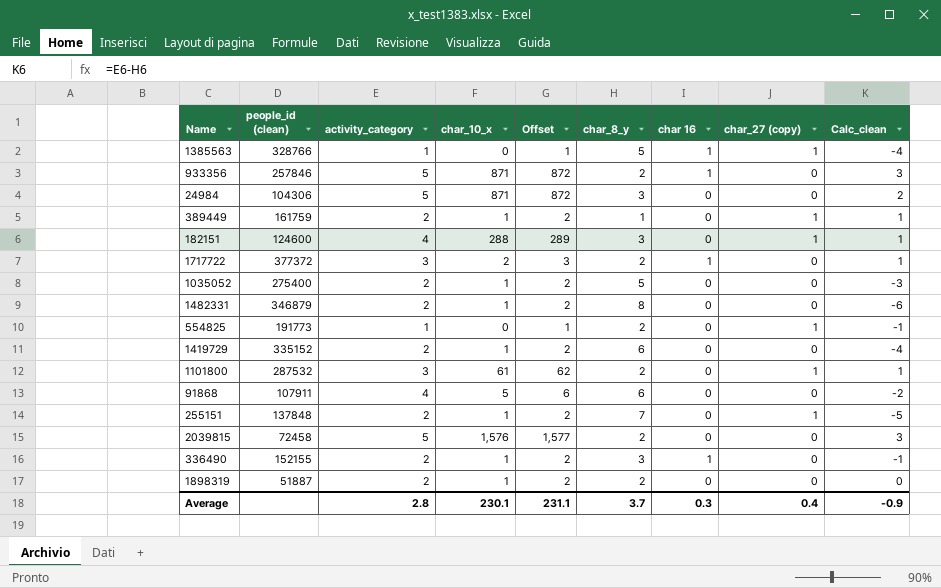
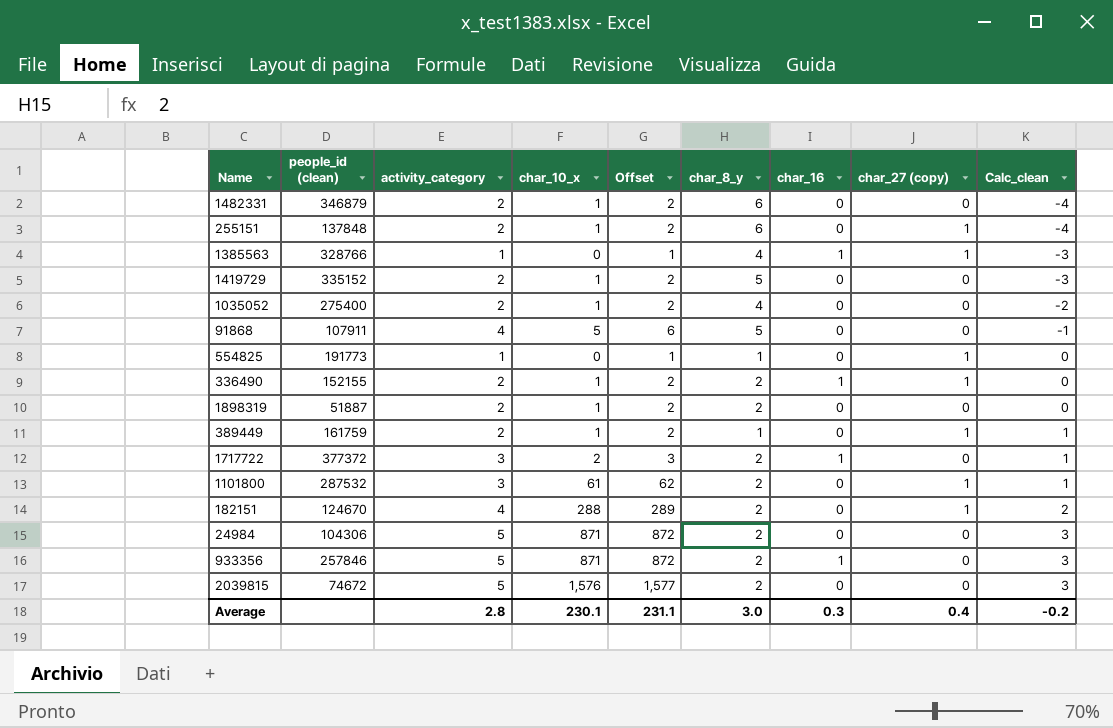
row order: none -> Calc_clean ascending
column name: char 16 -> char_16
1482331 | char_8_y: 8 -> 6
1482331 | Calc_clean: -6 -> -4
255151 | char_8_y: 7 -> 6
255151 | Calc_clean: -5 -> -4
1385563 | char_8_y: 5 -> 4
1385563 | Calc_clean: -4 -> -3
1419729 | char_8_y: 6 -> 5
1419729 | Calc_clean: -4 -> -3
1035052 | char_8_y: 5 -> 4
1035052 | Calc_clean: -3 -> -2
91868 | char_8_y: 6 -> 5
91868 | Calc_clean: -2 -> -1
554825 | char_8_y: 2 -> 1
554825 | Calc_clean: -1 -> 0
336490 | char_8_y: 3 -> 2
336490 | char_27 (copy): 0 -> 1
336490 | Calc_clean: -1 -> 0
182151 | people_id (clean): 124600 -> 124670
182151 | char_8_y: 3 -> 2
182151 | Calc_clean: 1 -> 2
24984 | char_8_y: 3 -> 2
24984 | Calc_clean: 2 -> 3
2039815 | people_id (clean): 72458 -> 74672
Average | char_8_y: 3.7 -> 3.0
Average | Calc_clean: -0.9 -> -0.2

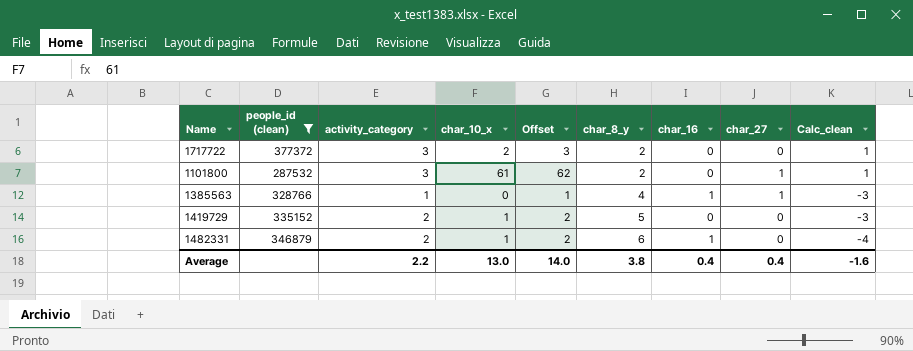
filter: none -> people_id (clean) >= 287532
row order: Calc_clean ascending -> char_8_y ascending
column name: char_27 (copy) -> char_27
1717722 | char_16: 1 -> 0
1482331 | char_16: 0 -> 1
Average | activity_category: 2.8 -> 2.2
Average | char_10_x: 230.1 -> 13.0
Average | Offset: 231.1 -> 14.0
Average | char_8_y: 3.0 -> 3.8
Average | char_16: 0.3 -> 0.4
Average | Calc_clean: -0.2 -> -1.6

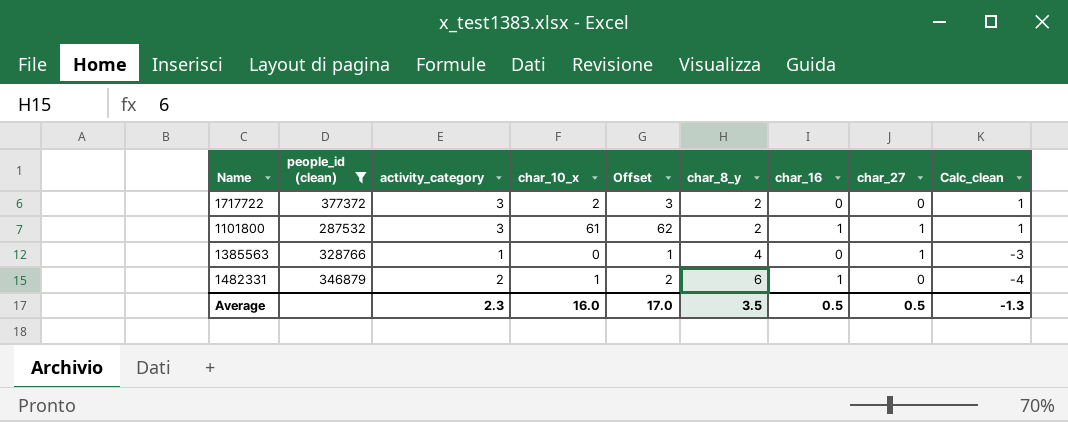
row 1419729: 335152 | 2 | 1 | 2 | 5 | 0 | 0 | -3 -> none
1101800 | char_16: 0 -> 1
1385563 | char_16: 1 -> 0
Average | activity_category: 2.2 -> 2.3
Average | char_10_x: 13.0 -> 16.0
Average | Offset: 14.0 -> 17.0
Average | char_8_y: 3.8 -> 3.5
Average | char_16: 0.4 -> 0.5
Average | char_27: 0.4 -> 0.5
Average | Calc_clean: -1.6 -> -1.3

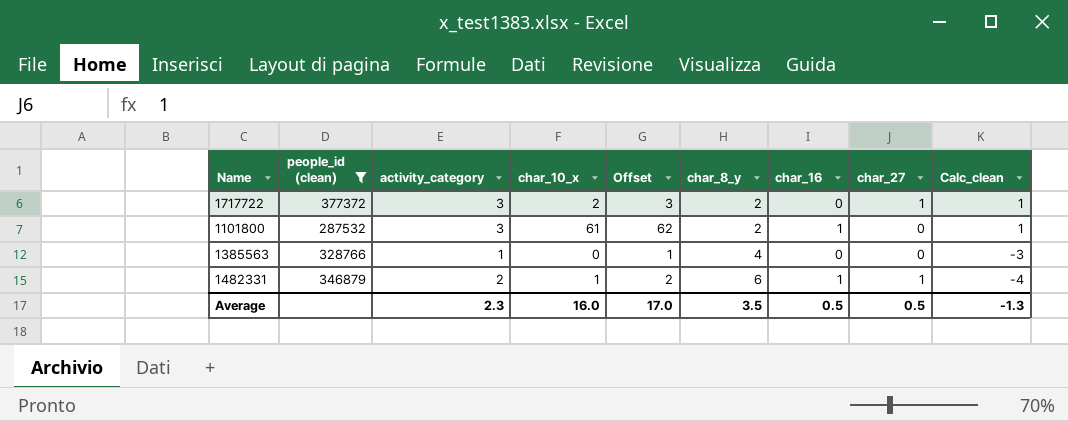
1717722 | char_27: 0 -> 1
1101800 | char_27: 1 -> 0
1385563 | char_27: 1 -> 0
1482331 | char_27: 0 -> 1

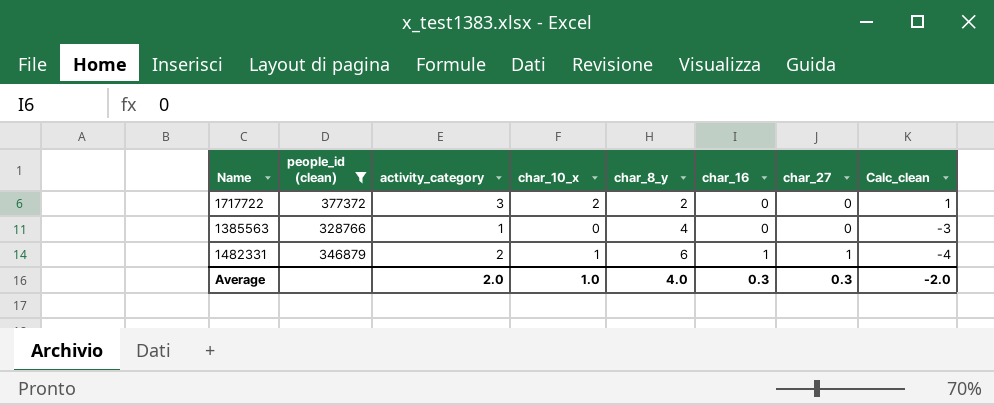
column Offset | formula: [char_10_x] + 1 -> none
row 1101800: 287532 | 3 | 61 | 62 | 2 | 1 | 0 | 1 -> none
1717722 | char_27: 1 -> 0
Average | activity_category: 2.3 -> 2.0
Average | char_10_x: 16.0 -> 1.0
Average | char_8_y: 3.5 -> 4.0
Average | char_16: 0.5 -> 0.3
Average | char_27: 0.5 -> 0.3
Average | Calc_clean: -1.3 -> -2.0

